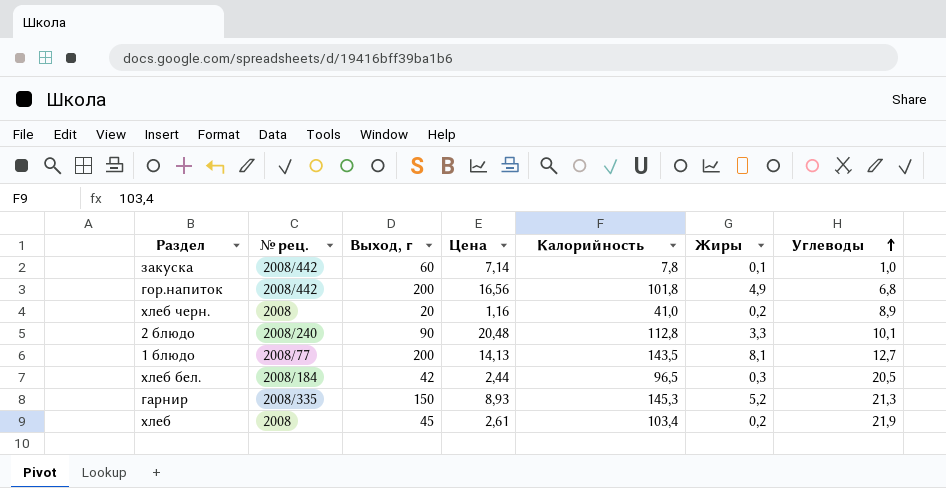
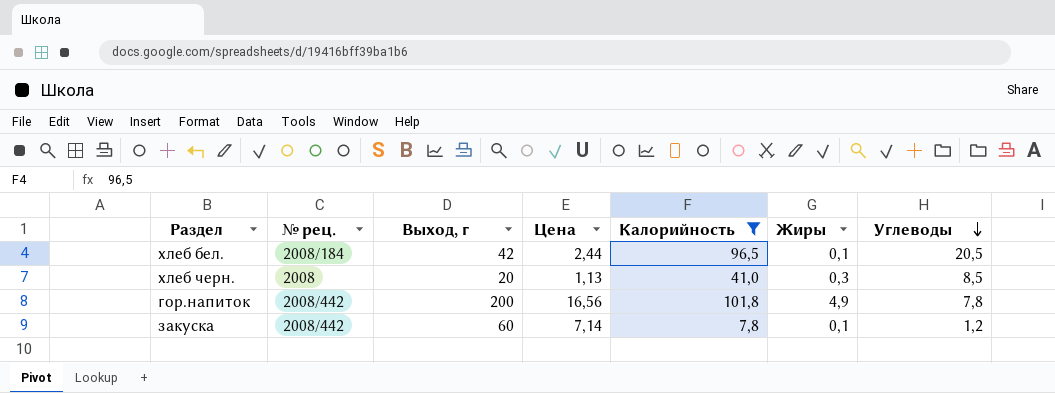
filter: none -> Калорийность <= 101,8
row order: Углеводы ascending -> Углеводы descending
хлеб бел. | Жиры: 0,3 -> 0,1
хлеб черн. | Цена: 1,16 -> 1,13
хлеб черн. | Жиры: 0,2 -> 0,3
хлеб черн. | Углеводы: 8,9 -> 8,5
гор.напиток | Углеводы: 6,8 -> 7,8
закуска | Углеводы: 1,0 -> 1,2

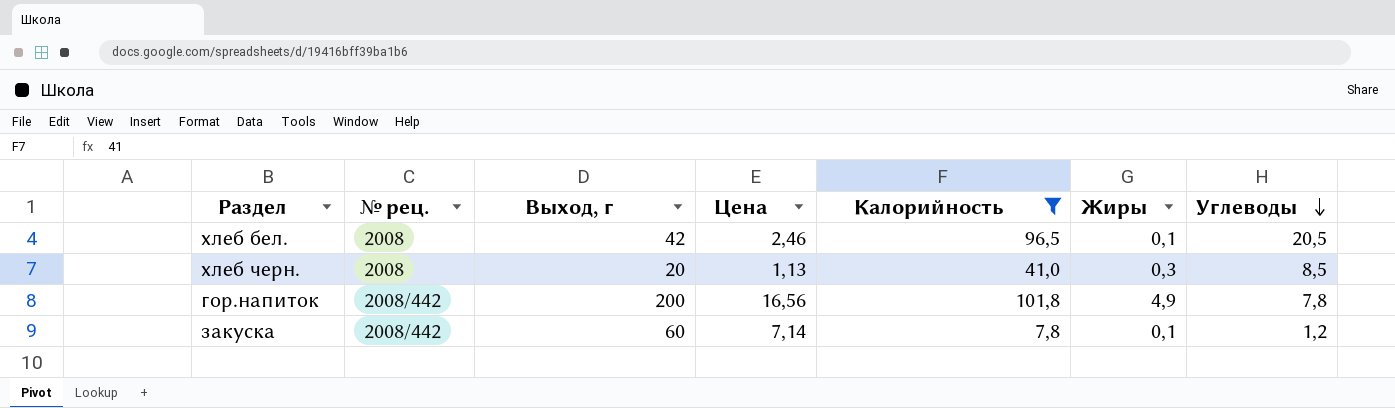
хлеб бел. | № рец.: 2008/184 -> 2008
хлеб бел. | Цена: 2,44 -> 2,46

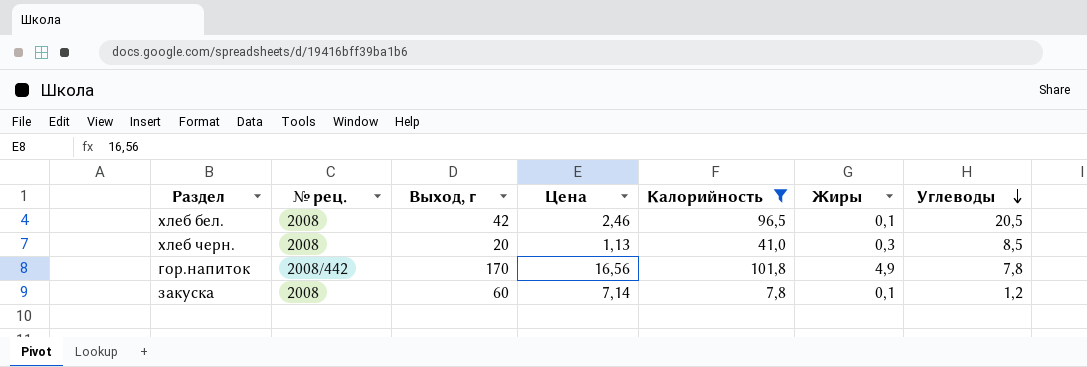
гор.напиток | Выход, г: 200 -> 170
закуска | № рец.: 2008/442 -> 2008

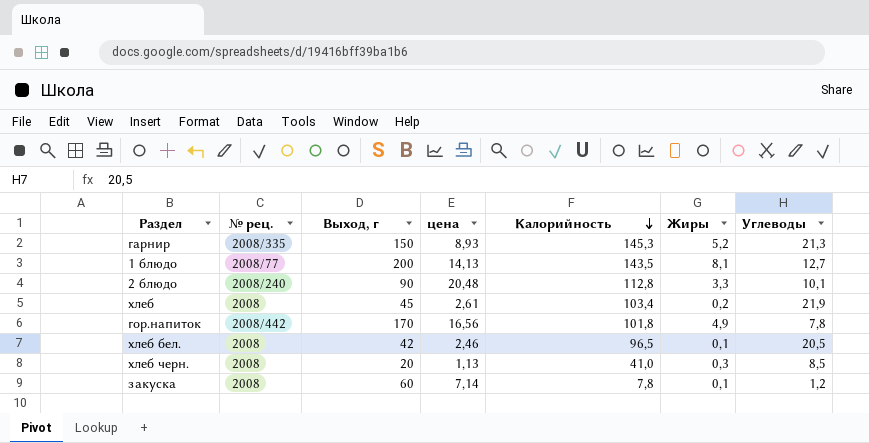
filter: Калорийность <= 101,8 -> none
row order: Углеводы descending -> Калорийность descending
column name: Цена -> цена

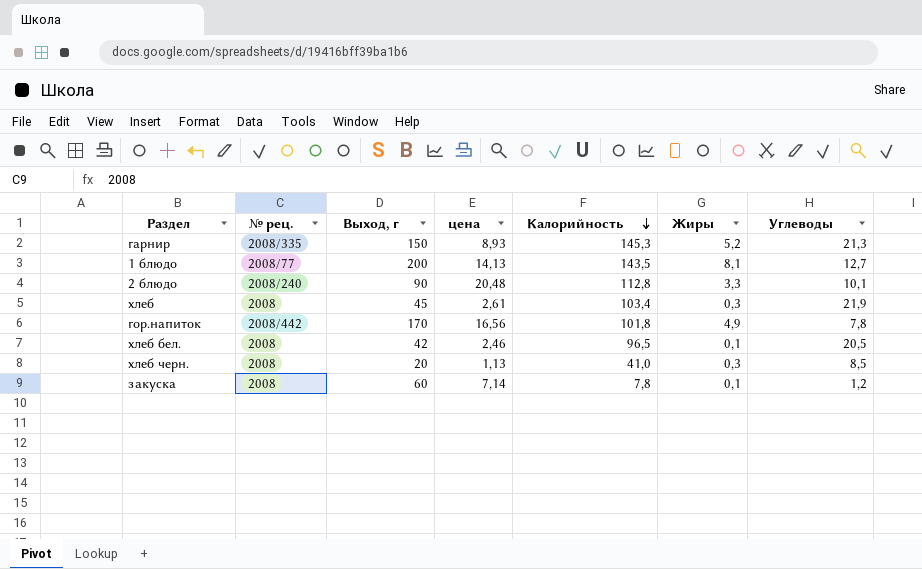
хлеб | Жиры: 0,2 -> 0,3

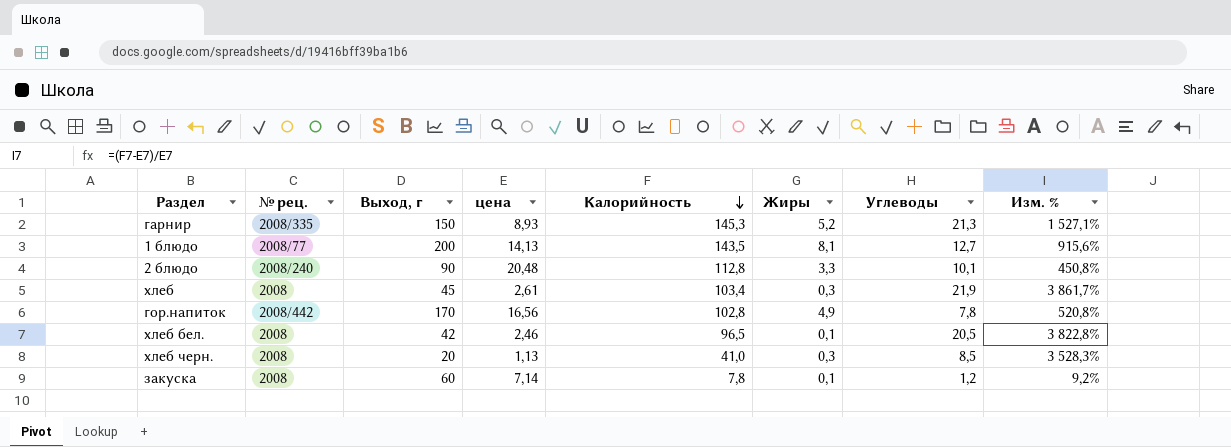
column Изм. % | formula: none -> ([Калорийность] - [цена]) / [цена]
гор.напиток | Калорийность: 101,8 -> 102,8

